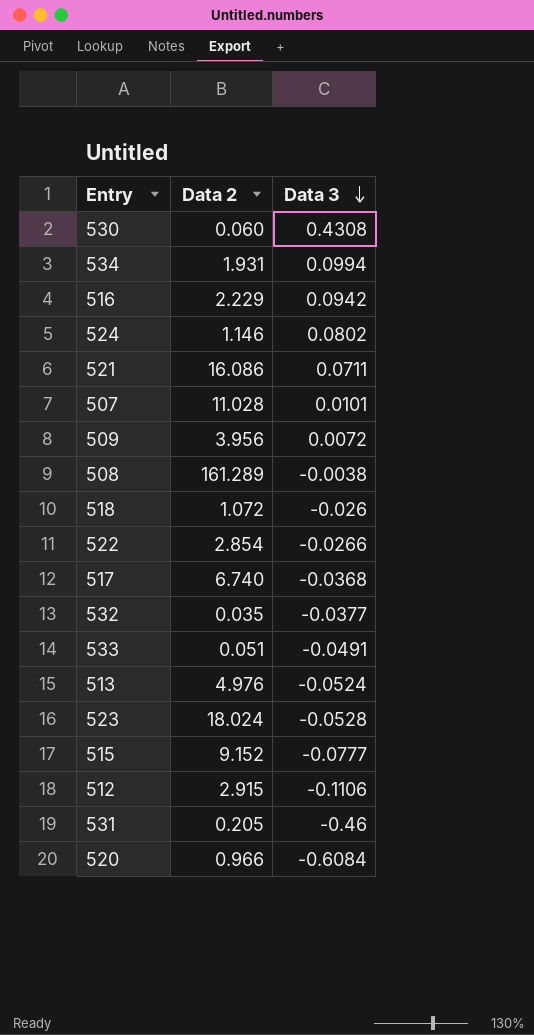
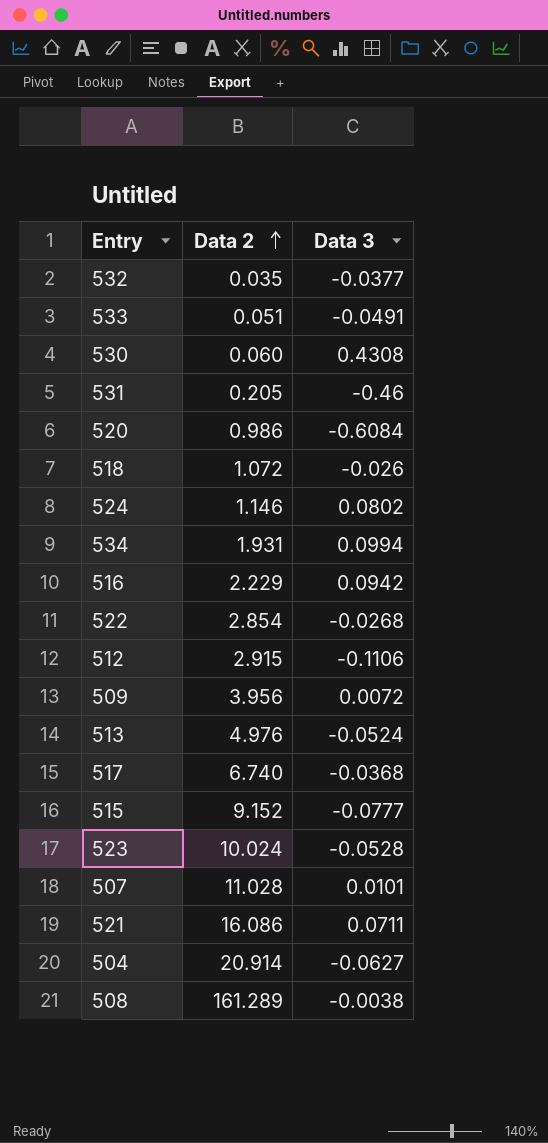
row order: Data 3 descending -> Data 2 ascending
520 | Data 2: 0.966 -> 0.986
522 | Data 3: -0.0266 -> -0.0268
523 | Data 2: 18.024 -> 10.024
row 504: none -> 20.914 | -0.0627

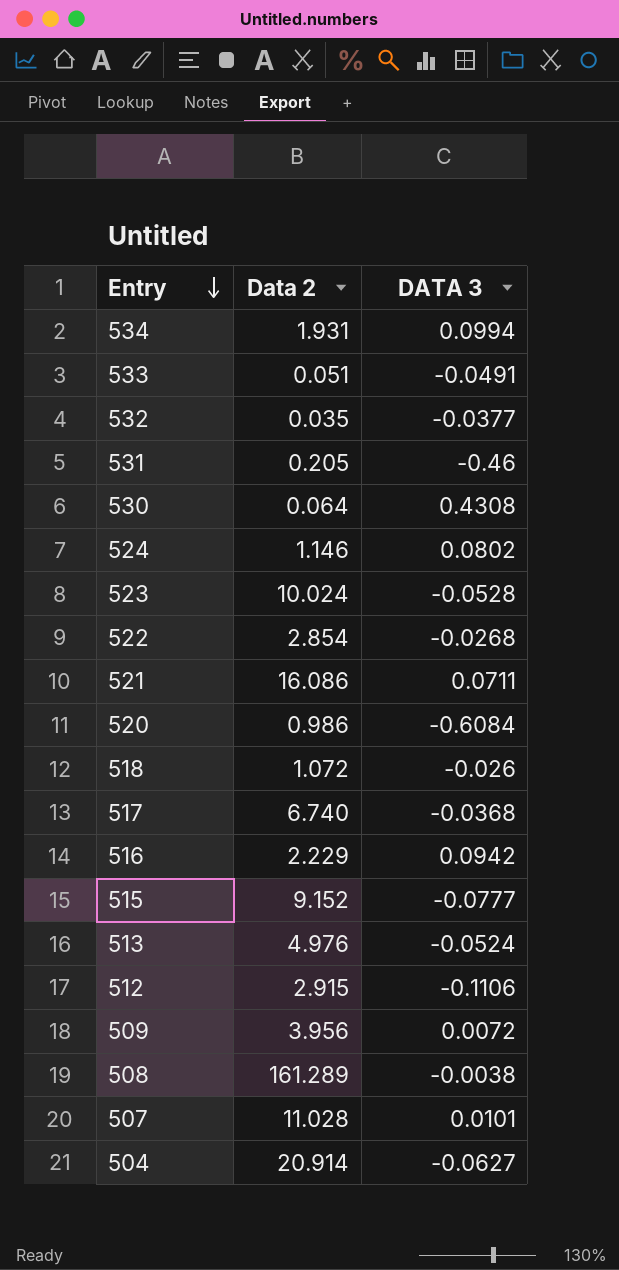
row order: Data 2 ascending -> Entry descending
column name: Data 3 -> DATA 3
530 | Data 2: 0.060 -> 0.064

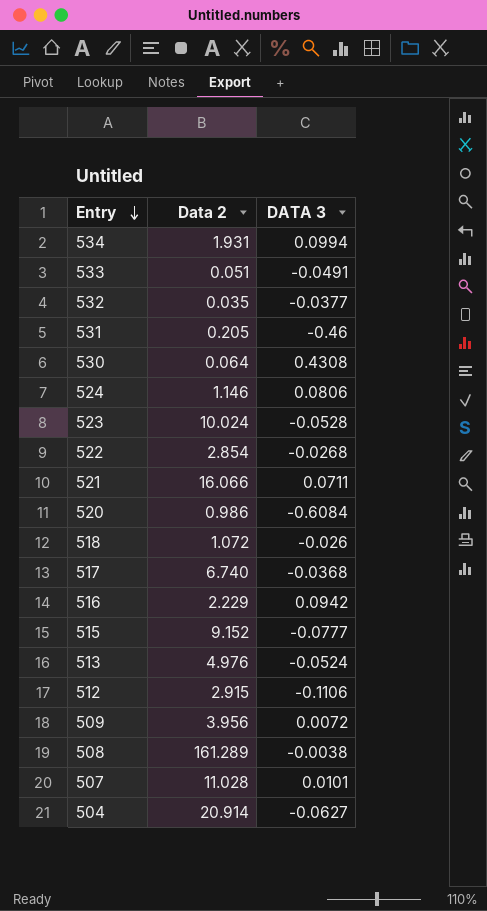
524 | DATA 3: 0.0802 -> 0.0806
521 | Data 2: 16.086 -> 16.066

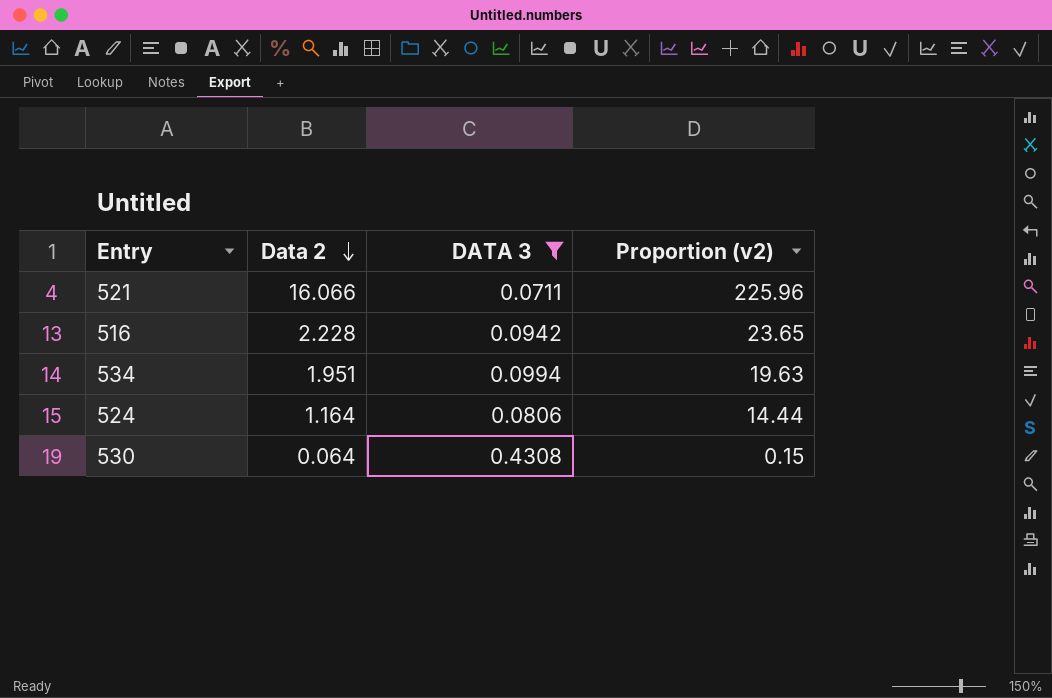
filter: none -> DATA 3 >= 0.0711
row order: Entry descending -> Data 2 descending
column Proportion (v2) | formula: none -> [Data 2] / [DATA 3]
516 | Data 2: 2.229 -> 2.228
534 | Data 2: 1.931 -> 1.951
524 | Data 2: 1.146 -> 1.164

